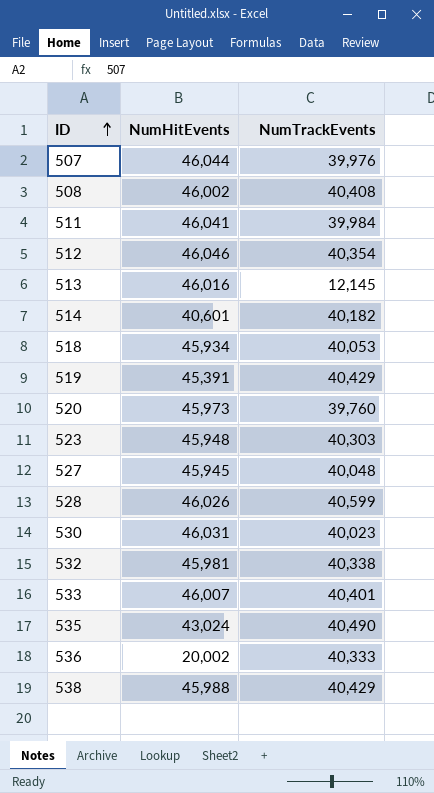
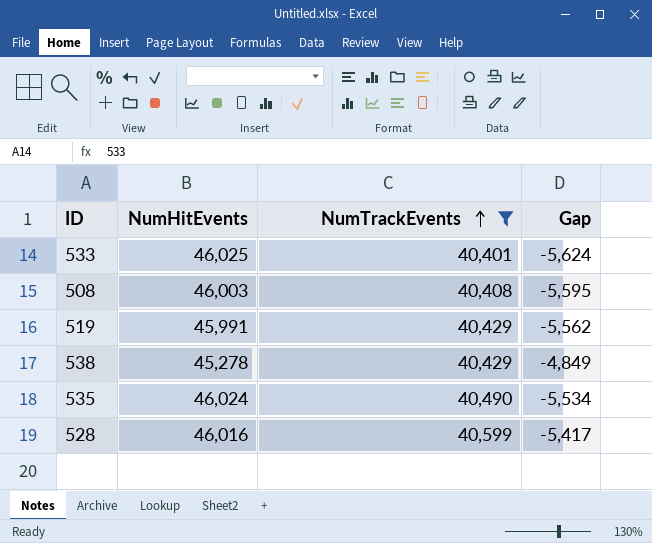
filter: none -> NumTrackEvents >= 40,401
row order: ID ascending -> NumTrackEvents ascending
column Gap | formula: none -> [NumTrackEvents] - [NumHitEvents]
533 | NumHitEvents: 46,007 -> 46,025
508 | NumHitEvents: 46,002 -> 46,003
519 | NumHitEvents: 45,391 -> 45,991
538 | NumHitEvents: 45,988 -> 45,278
535 | NumHitEvents: 43,024 -> 46,024
528 | NumHitEvents: 46,026 -> 46,016

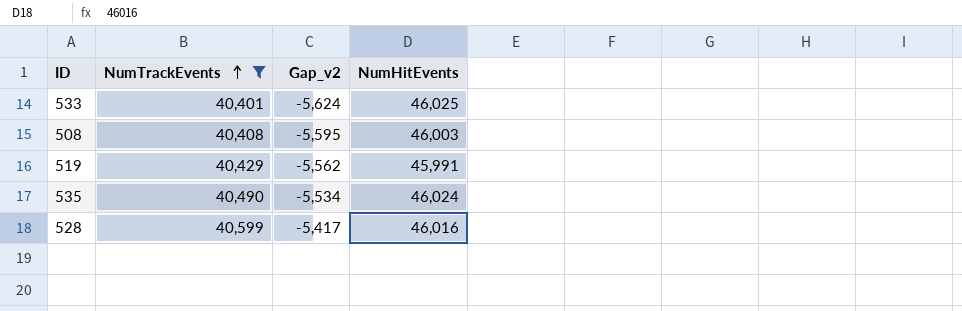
column name: Gap -> Gap_v2
column NumHitEvents | position: 2 -> 4
row 538: 45,278 | 40,429 | -4,849 -> none

